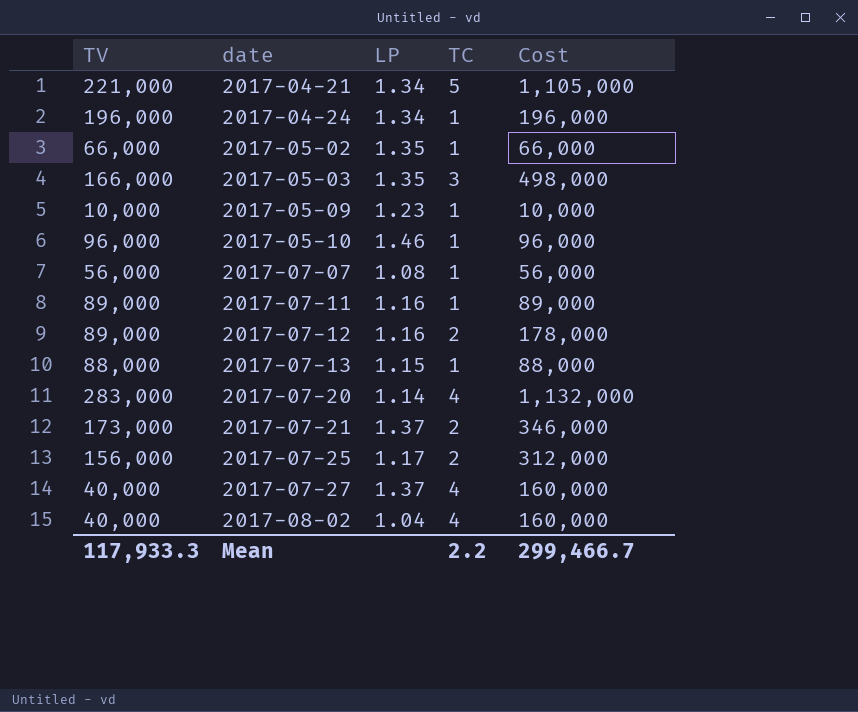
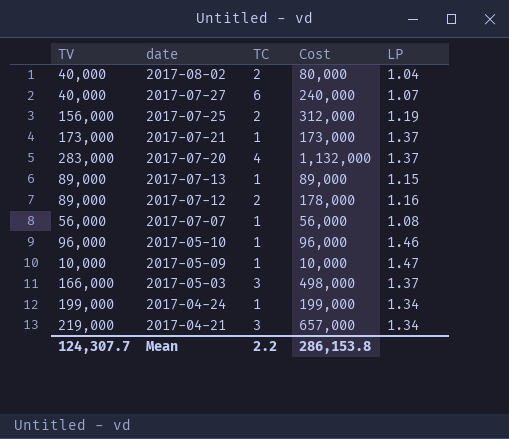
row order: date ascending -> date descending
column LP | position: 3 -> 5
row 2017-05-02: 66,000 | 1.35 | 1 | 66,000 -> none
row 2017-07-11: 89,000 | 1.16 | 1 | 89,000 -> none
2017-08-02 | TC: 4 -> 2
2017-08-02 | Cost: 160,000 -> 80,000
2017-07-27 | TC: 4 -> 6
2017-07-27 | Cost: 160,000 -> 240,000
2017-07-27 | LP: 1.37 -> 1.07
2017-07-25 | LP: 1.17 -> 1.19
2017-07-21 | TC: 2 -> 1
2017-07-21 | Cost: 346,000 -> 173,000
2017-07-20 | LP: 1.14 -> 1.37
2017-07-13 | TV: 88,000 -> 89,000
2017-07-13 | Cost: 88,000 -> 89,000
2017-05-09 | LP: 1.23 -> 1.47
2017-05-03 | LP: 1.35 -> 1.37
2017-04-24 | TV: 196,000 -> 199,000
2017-04-24 | Cost: 196,000 -> 199,000
2017-04-21 | TV: 221,000 -> 219,000
2017-04-21 | TC: 5 -> 3
2017-04-21 | Cost: 1,105,000 -> 657,000
Mean | TV: 117,933.3 -> 124,307.7
Mean | Cost: 299,466.7 -> 286,153.8

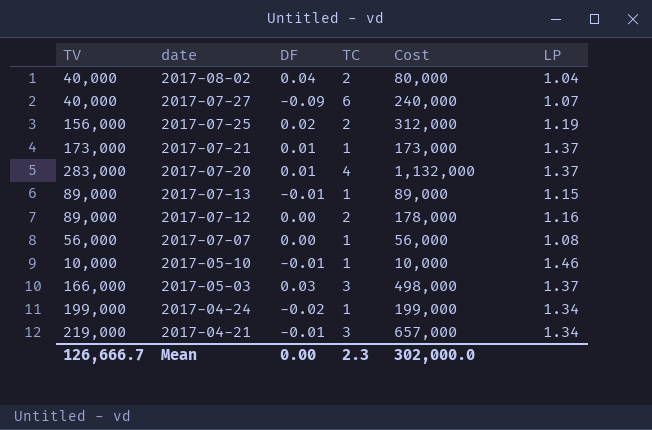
column DF | position: none -> 3
row 2017-05-09: 10,000 | 1 | 10,000 | 1.47 -> none
2017-05-10 | TV: 96,000 -> 10,000
2017-05-10 | Cost: 96,000 -> 10,000
Mean | TV: 124,307.7 -> 126,666.7
Mean | TC: 2.2 -> 2.3
Mean | Cost: 286,153.8 -> 302,000.0

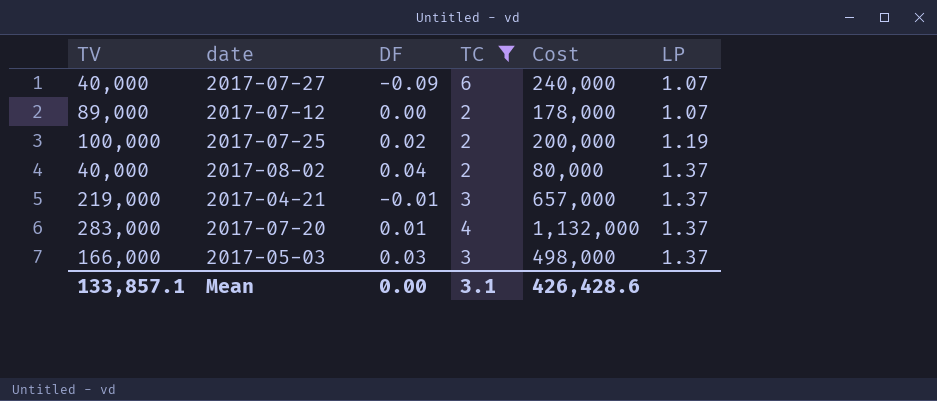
filter: none -> TC != 1
row order: date descending -> LP ascending
2017-07-12 | LP: 1.16 -> 1.07
2017-07-25 | TV: 156,000 -> 100,000
2017-07-25 | Cost: 312,000 -> 200,000
2017-08-02 | LP: 1.04 -> 1.37
2017-04-21 | LP: 1.34 -> 1.37
Mean | TV: 126,666.7 -> 133,857.1
Mean | TC: 2.3 -> 3.1
Mean | Cost: 302,000.0 -> 426,428.6

